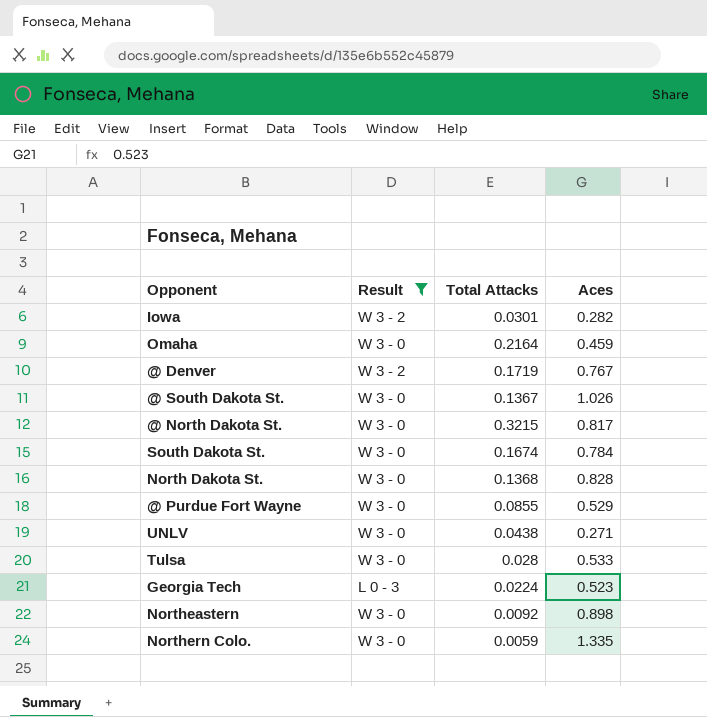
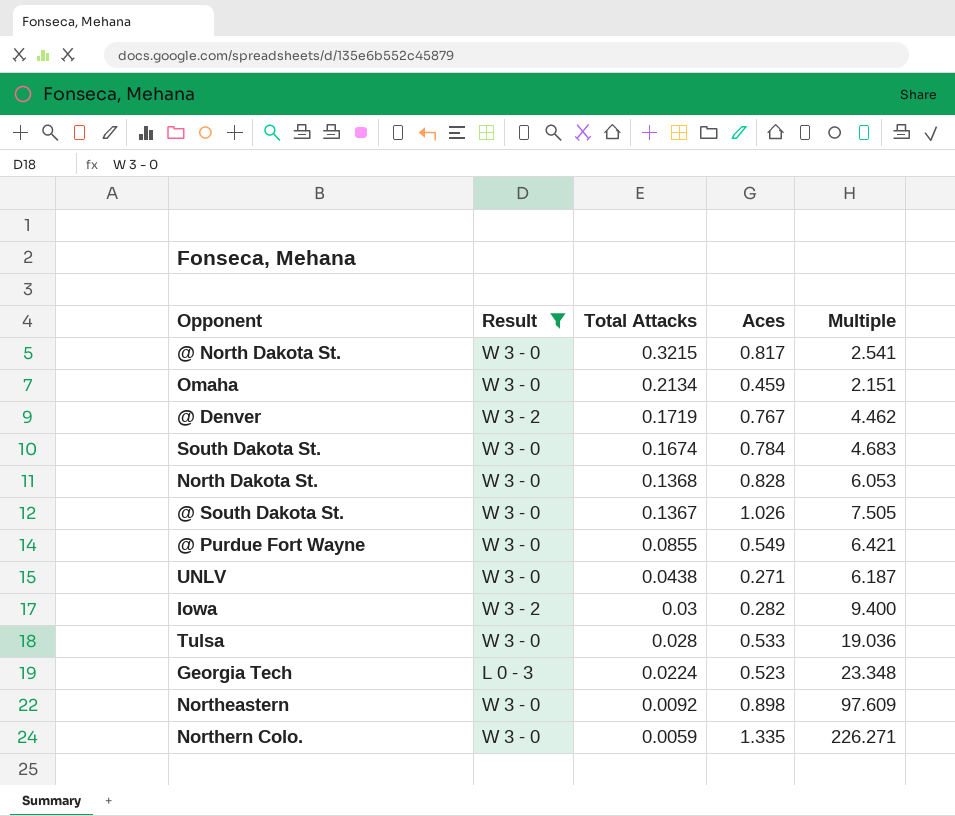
row order: none -> Total Attacks descending
column Multiple | formula: none -> [Aces] / [Total Attacks]
Omaha | Total Attacks: 0.2164 -> 0.2134
@ Purdue Fort Wayne | Aces: 0.529 -> 0.549
Iowa | Total Attacks: 0.0301 -> 0.03

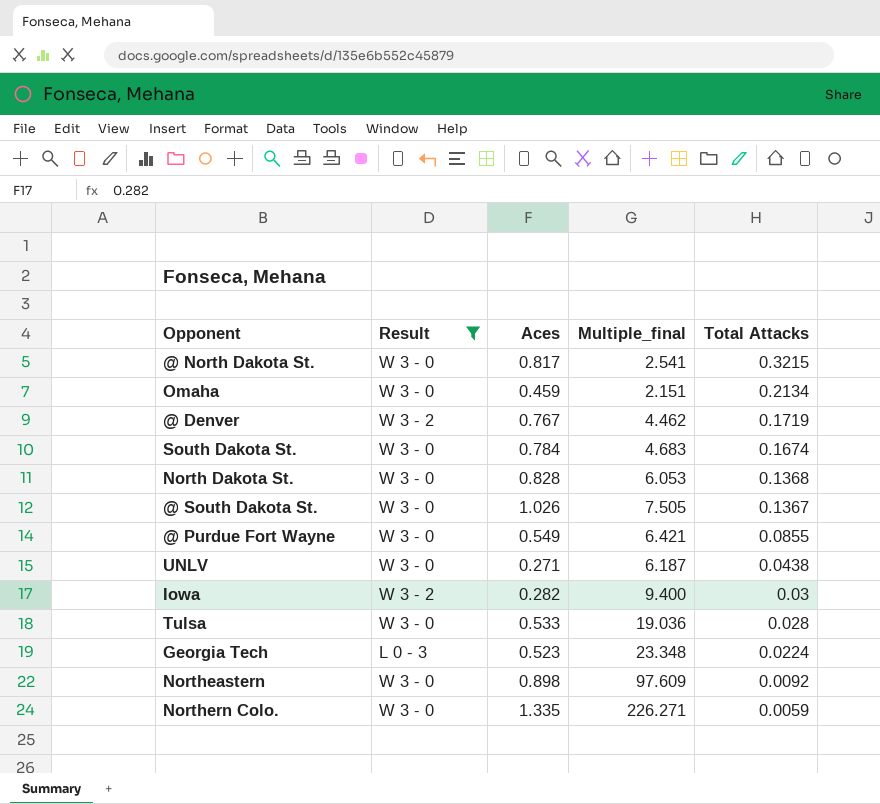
column name: Multiple -> Multiple_final
column Total Attacks | position: 3 -> 5

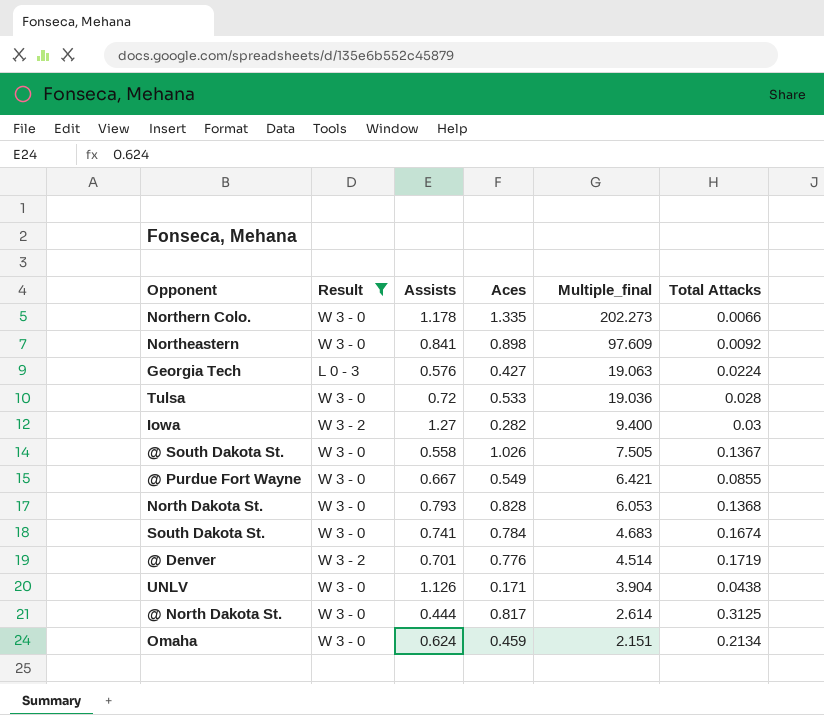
row order: Total Attacks descending -> Multiple_final descending
column Assists | position: none -> 3
Northern Colo. | Multiple_final: 226.271 -> 202.273
Northern Colo. | Total Attacks: 0.0059 -> 0.0066
Georgia Tech | Aces: 0.523 -> 0.427
Georgia Tech | Multiple_final: 23.348 -> 19.063
@ Denver | Aces: 0.767 -> 0.776
@ Denver | Multiple_final: 4.462 -> 4.514
UNLV | Aces: 0.271 -> 0.171
UNLV | Multiple_final: 6.187 -> 3.904
@ North Dakota St. | Multiple_final: 2.541 -> 2.614
@ North Dakota St. | Total Attacks: 0.3215 -> 0.3125

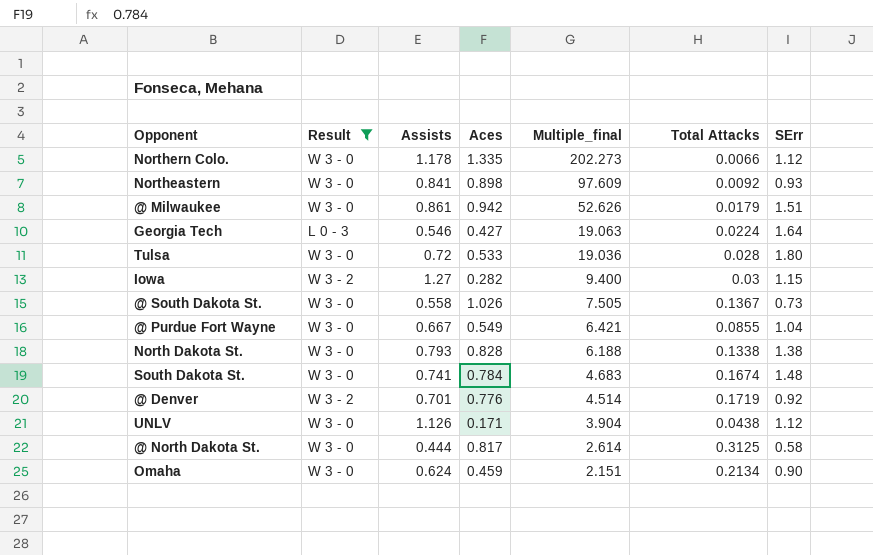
column SErr | position: none -> 7
row @ Milwaukee: none -> W 3 - 0 | 0.861 | 0.942 | 52.626 | 0.0179 | 1.51
Georgia Tech | Assists: 0.576 -> 0.546
North Dakota St. | Multiple_final: 6.053 -> 6.188
North Dakota St. | Total Attacks: 0.1368 -> 0.1338

